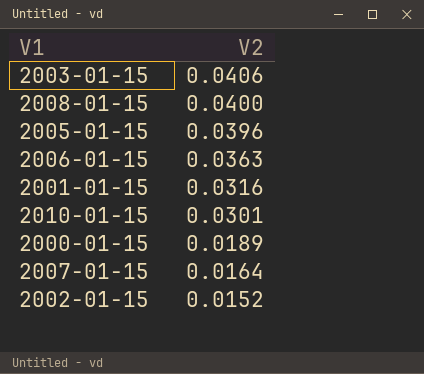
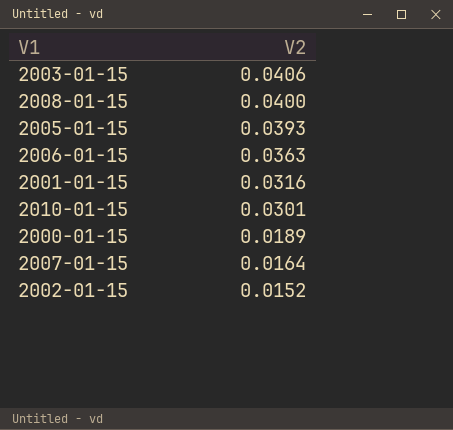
2005-01-15 | V2: 0.0396 -> 0.0393

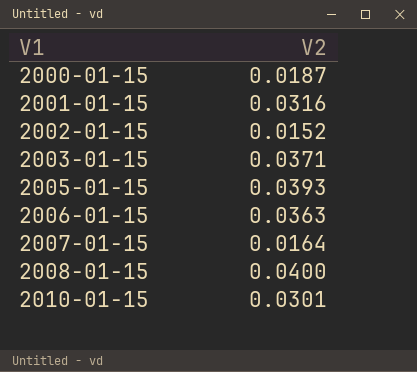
row order: V2 descending -> V1 ascending
2000-01-15 | V2: 0.0189 -> 0.0187
2003-01-15 | V2: 0.0406 -> 0.0371

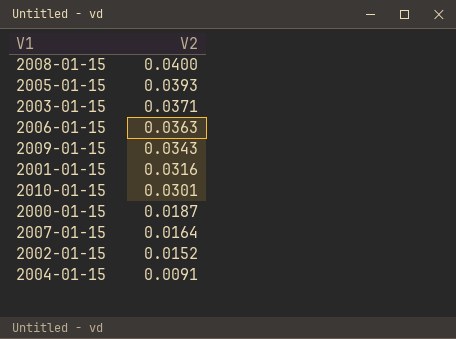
row order: V1 ascending -> V2 descending
row 2009-01-15: none -> 0.0343
row 2004-01-15: none -> 0.0091

